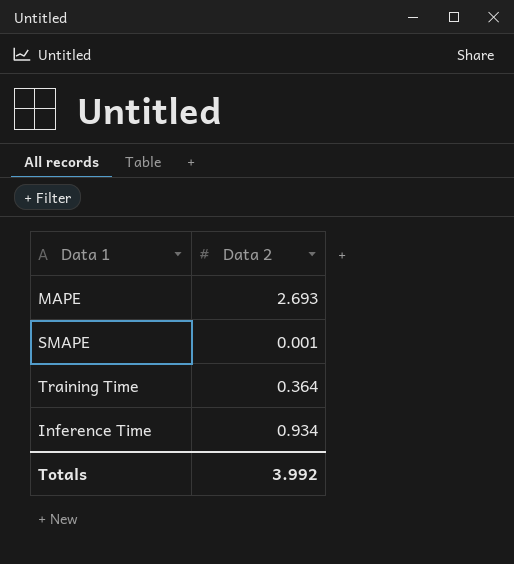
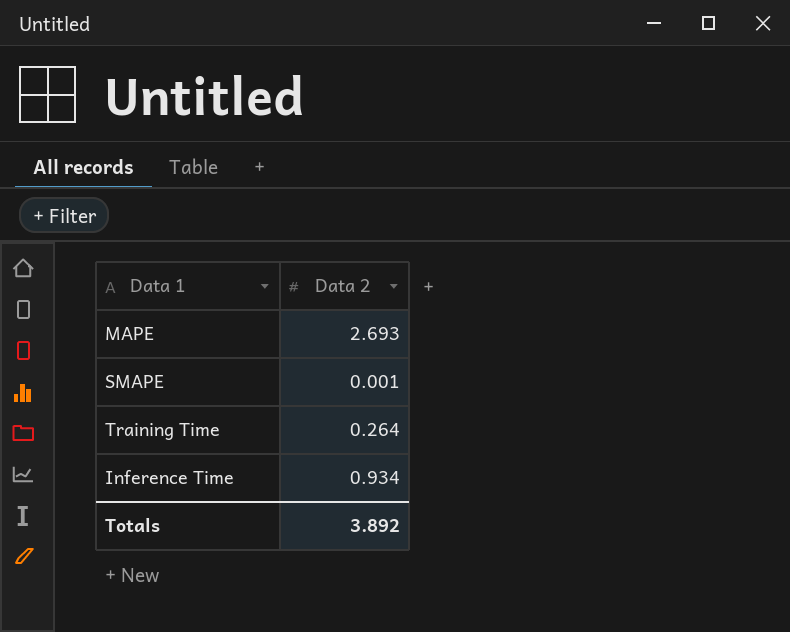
Training Time | Data 2: 0.364 -> 0.264
Totals | Data 2: 3.992 -> 3.892

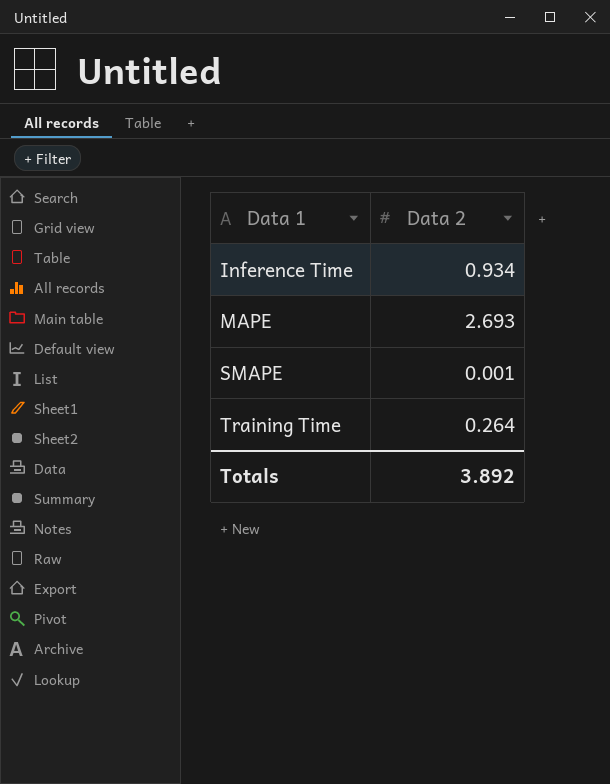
row order: none -> Data 1 ascending

